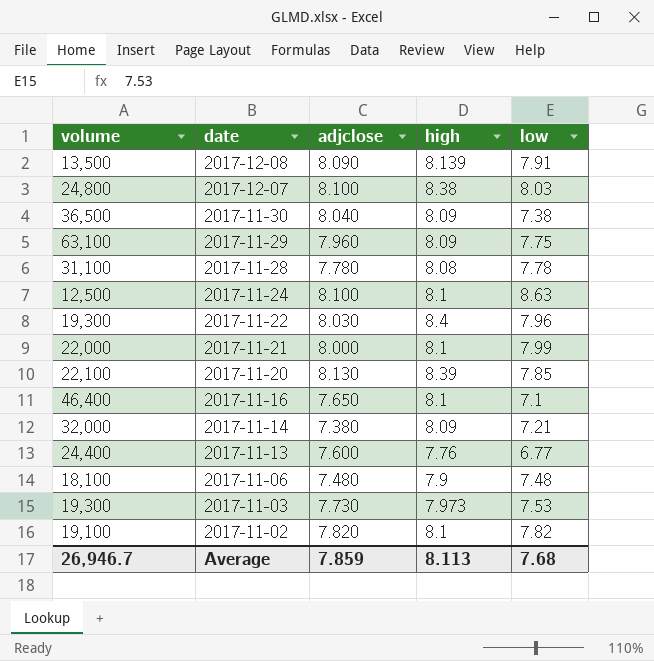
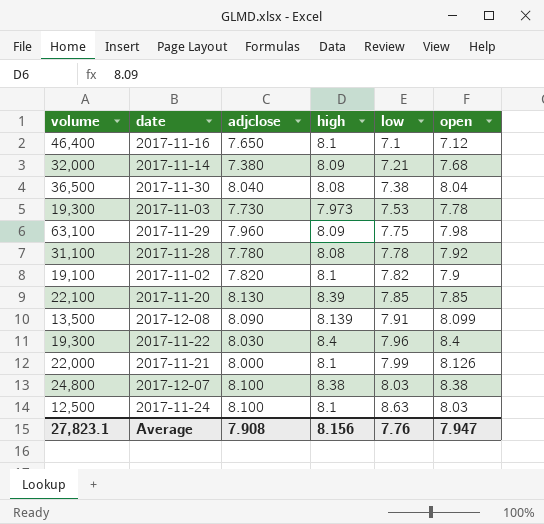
row order: date descending -> low ascending
column open | position: none -> 6
row 2017-11-13: 24,400 | 7.600 | 7.76 | 6.77 -> none
row 2017-11-06: 18,100 | 7.480 | 7.9 | 7.48 -> none
2017-11-30 | high: 8.09 -> 8.08
Average | volume: 26,946.7 -> 27,823.1
Average | adjclose: 7.859 -> 7.908
Average | high: 8.113 -> 8.156
Average | low: 7.68 -> 7.76

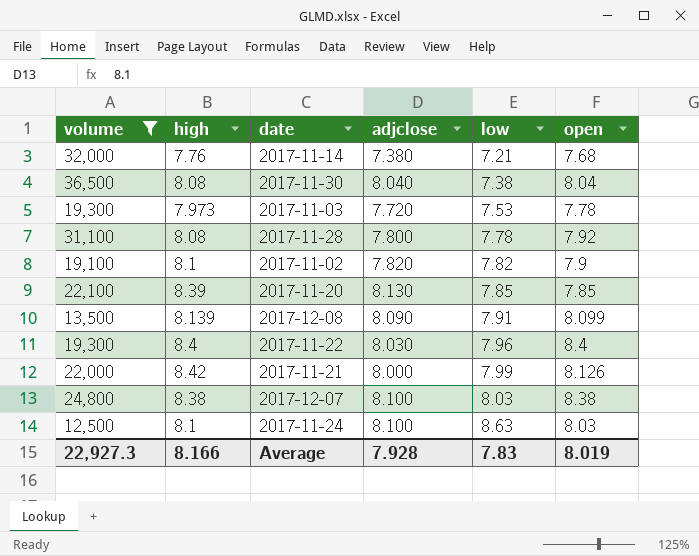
filter: none -> volume <= 36,500
column high | position: 4 -> 2
2017-11-14 | high: 8.09 -> 7.76
2017-11-03 | adjclose: 7.730 -> 7.720
2017-11-28 | adjclose: 7.780 -> 7.800
2017-11-21 | high: 8.1 -> 8.42
Average | volume: 27,823.1 -> 22,927.3
Average | high: 8.156 -> 8.166
Average | adjclose: 7.908 -> 7.928
Average | low: 7.76 -> 7.83
Average | open: 7.947 -> 8.019

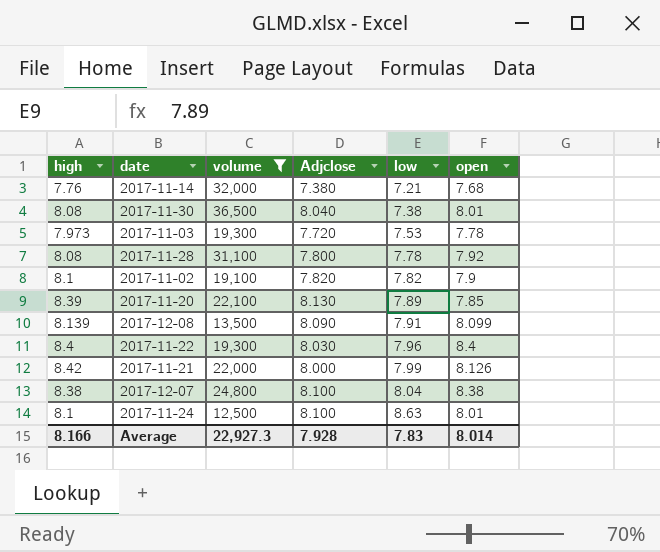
column volume | position: 1 -> 3
column name: adjclose -> Adjclose
2017-11-30 | open: 8.04 -> 8.01
2017-11-20 | low: 7.85 -> 7.89
2017-12-07 | low: 8.03 -> 8.04
2017-11-24 | open: 8.03 -> 8.01
Average | open: 8.019 -> 8.014

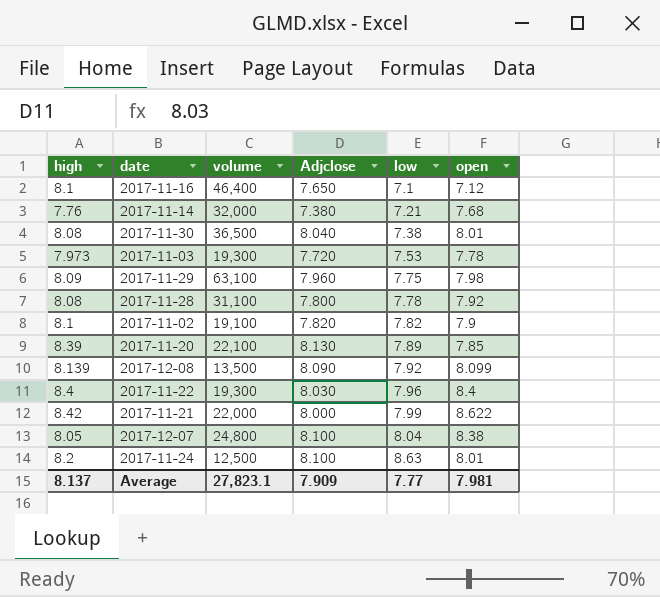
filter: volume <= 36,500 -> none
2017-12-08 | low: 7.91 -> 7.92
2017-11-21 | open: 8.126 -> 8.622
2017-12-07 | high: 8.38 -> 8.05
2017-11-24 | high: 8.1 -> 8.2
Average | high: 8.166 -> 8.137
Average | volume: 22,927.3 -> 27,823.1
Average | Adjclose: 7.928 -> 7.909
Average | low: 7.83 -> 7.77
Average | open: 8.014 -> 7.981

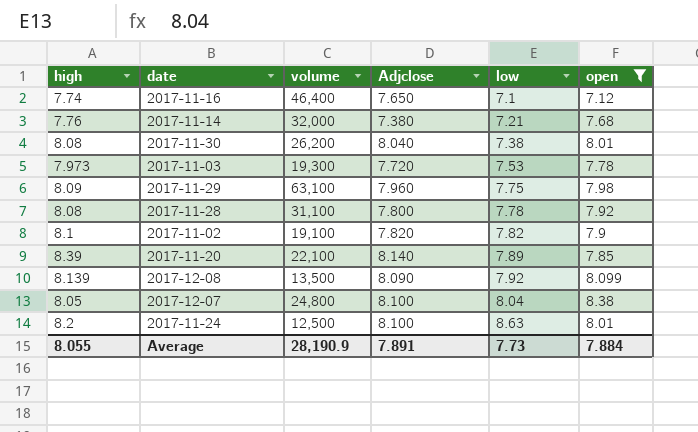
filter: none -> open <= 8.38
2017-11-16 | high: 8.1 -> 7.74
2017-11-30 | volume: 36,500 -> 26,200
2017-11-20 | Adjclose: 8.130 -> 8.140
Average | high: 8.137 -> 8.055
Average | volume: 27,823.1 -> 28,190.9
Average | Adjclose: 7.909 -> 7.891
Average | low: 7.77 -> 7.73
Average | open: 7.981 -> 7.884

